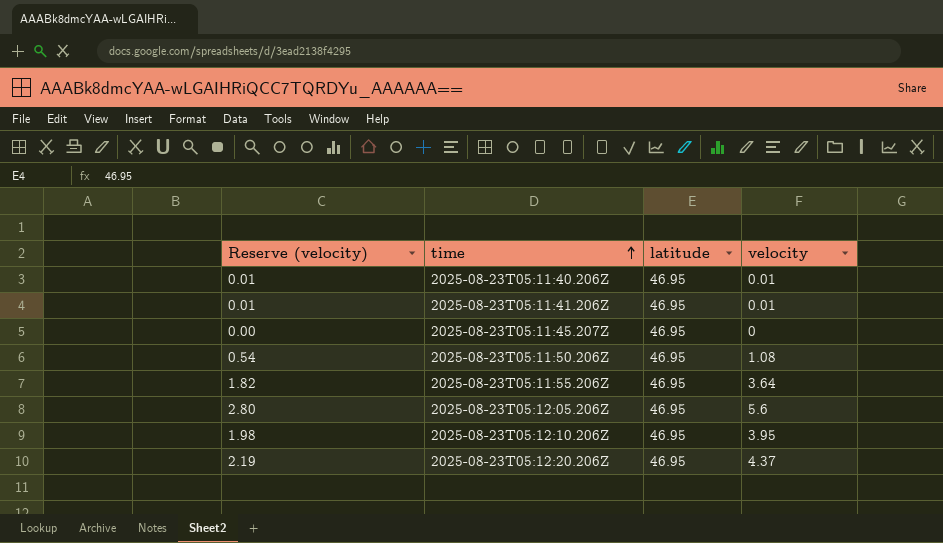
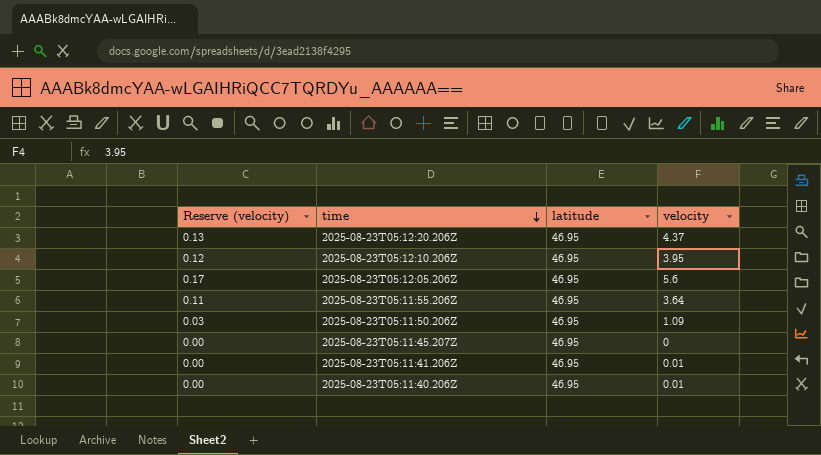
row order: time ascending -> time descending
column Reserve (velocity) | formula: [velocity] * 0.5 -> [velocity] * 0.03
2025-08-23T05:11:50.206Z | velocity: 1.08 -> 1.09

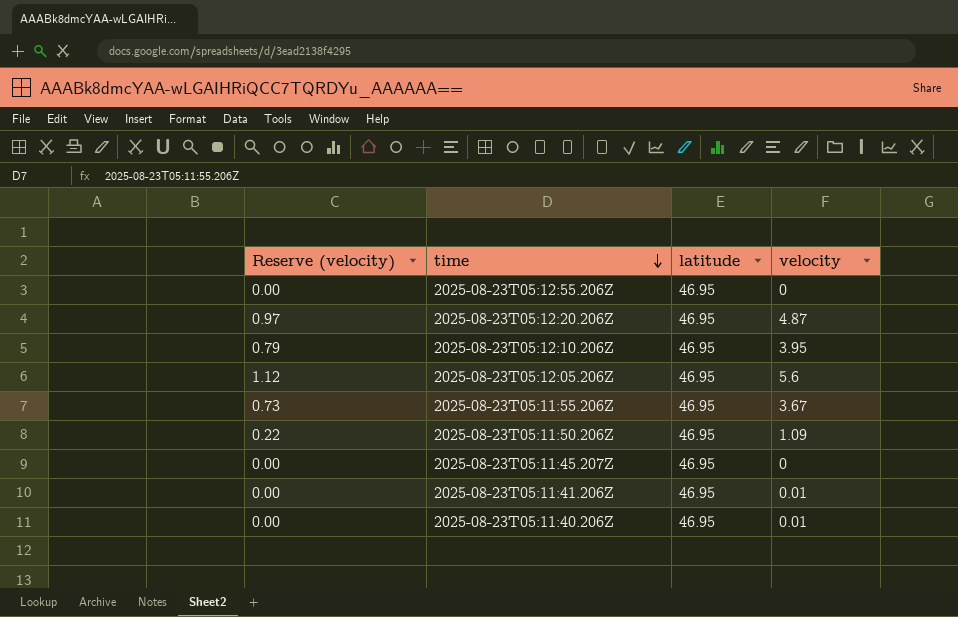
column Reserve (velocity) | formula: [velocity] * 0.03 -> [velocity] * 0.2
row 2025-08-23T05:12:55.206Z: none -> 0.00 | 46.95 | 0
2025-08-23T05:12:20.206Z | velocity: 4.37 -> 4.87
2025-08-23T05:11:55.206Z | velocity: 3.64 -> 3.67

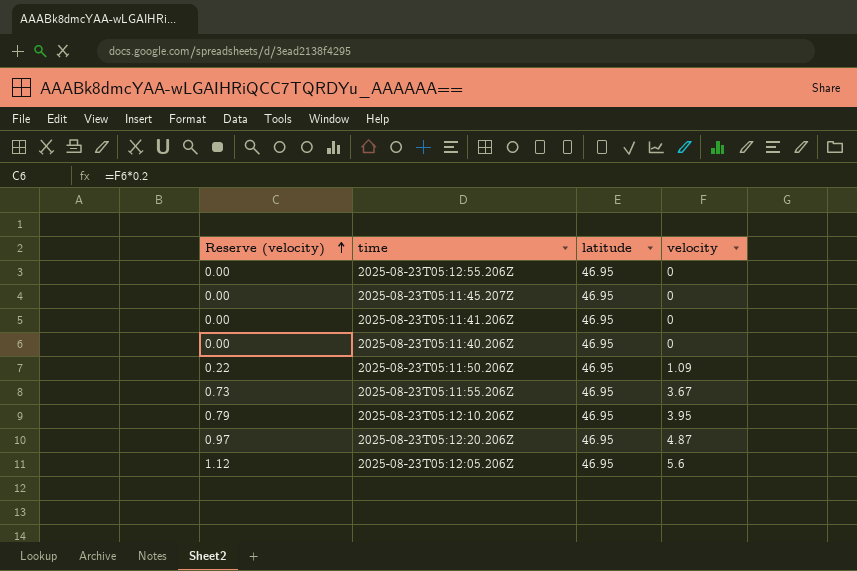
row order: time descending -> Reserve (velocity) ascending
2025-08-23T05:11:41.206Z | velocity: 0.01 -> 0
2025-08-23T05:11:40.206Z | velocity: 0.01 -> 0

